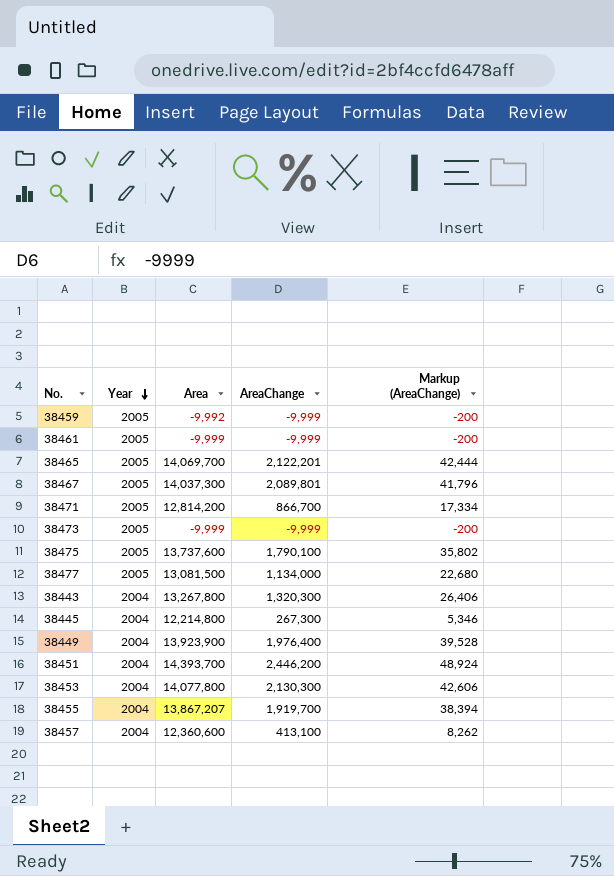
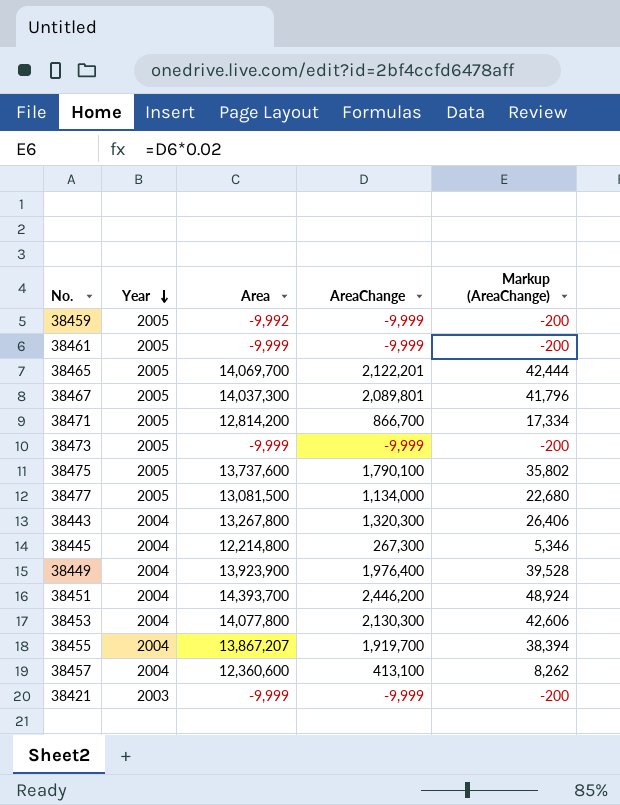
row 38421: none -> 2003 | -9,999 | -9,999 | -200

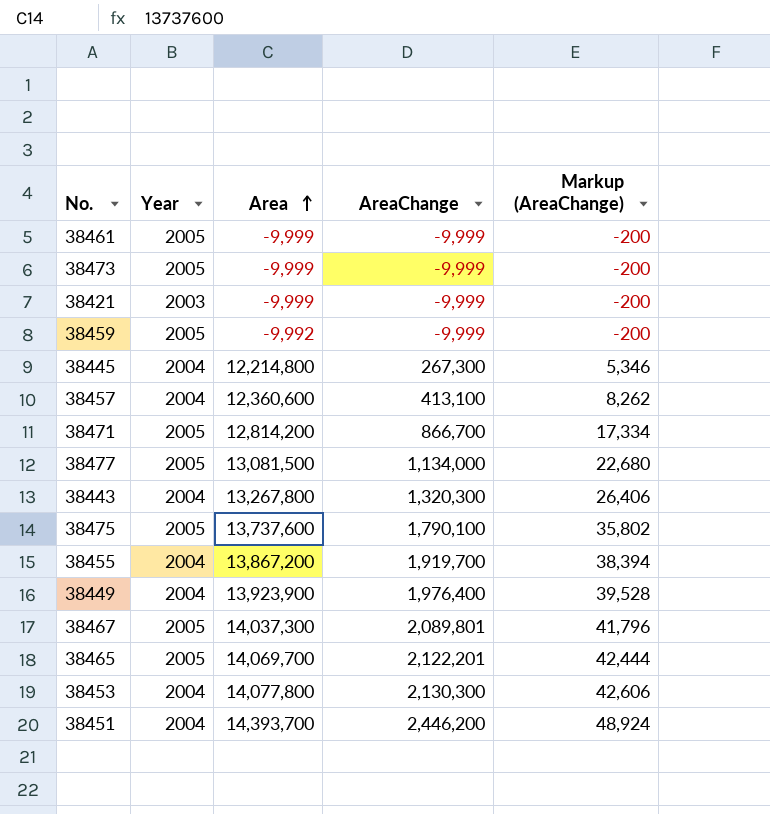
row order: Year descending -> Area ascending
38455 | Area: 13,867,207 -> 13,867,200

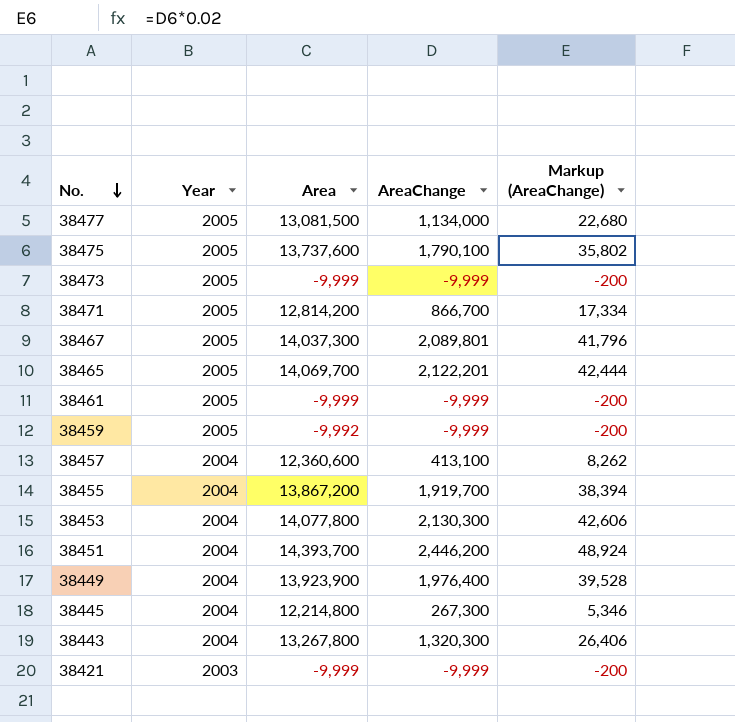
row order: Area ascending -> No. descending

